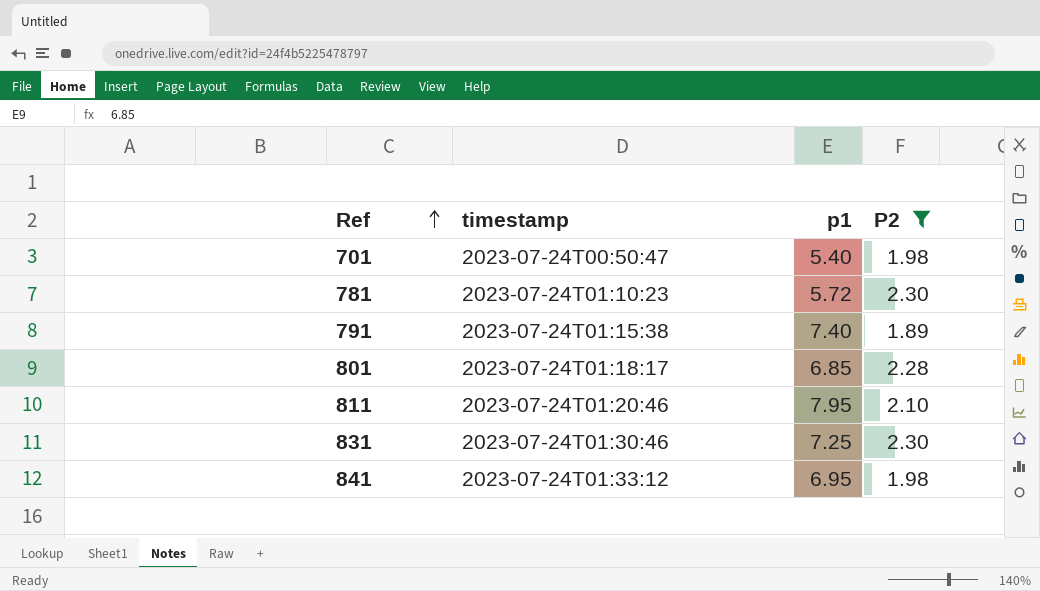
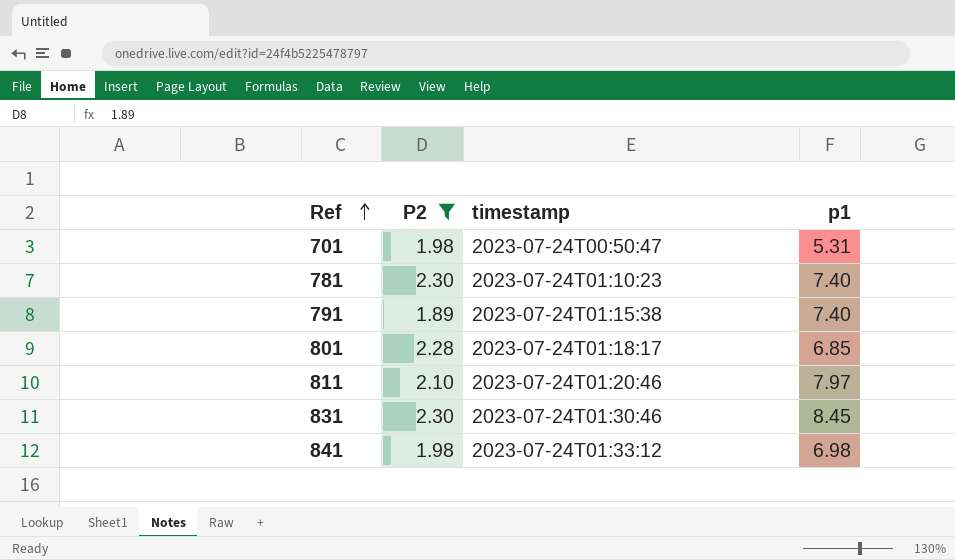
column P2 | position: 4 -> 2
701 | p1: 5.40 -> 5.31
781 | p1: 5.72 -> 7.40
811 | p1: 7.95 -> 7.97
831 | p1: 7.25 -> 8.45
841 | p1: 6.95 -> 6.98

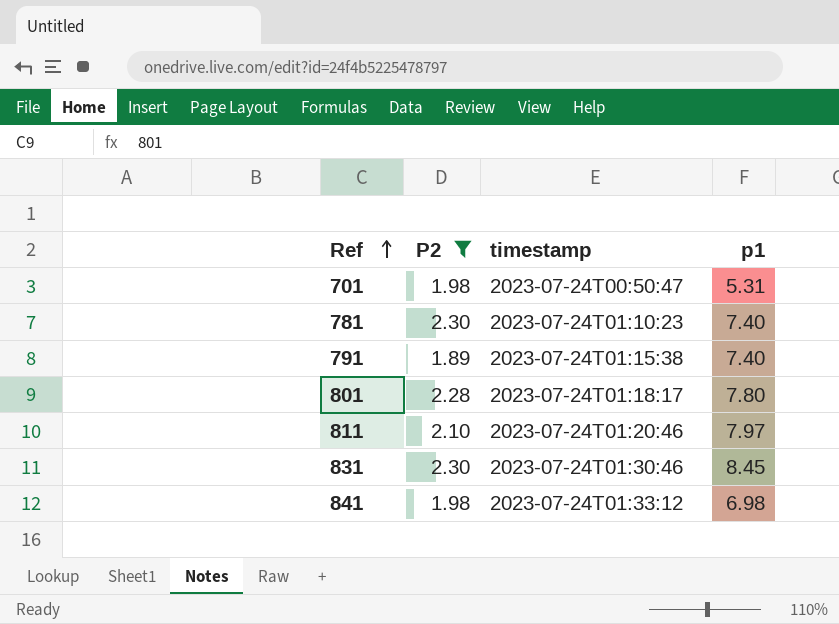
801 | p1: 6.85 -> 7.80

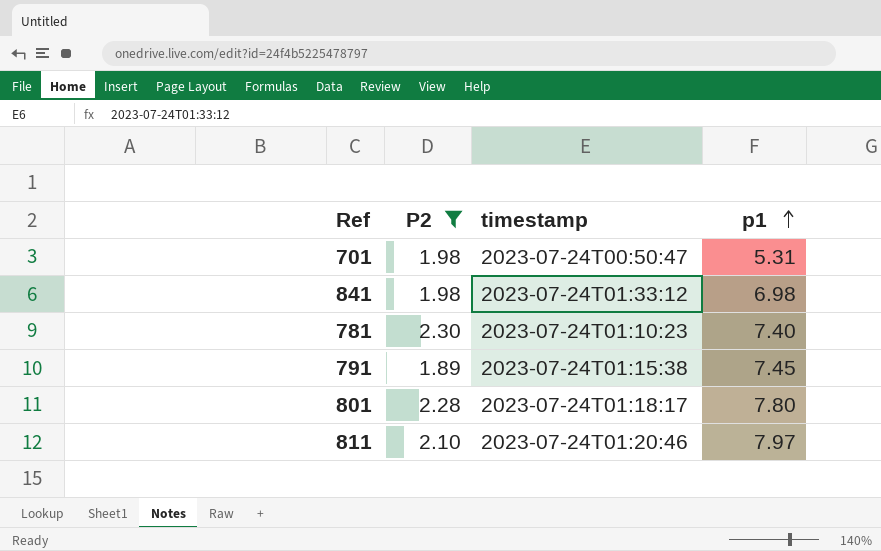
row order: Ref ascending -> p1 ascending
row 831: 2.30 | 2023-07-24T01:30:46 | 8.45 -> none
791 | p1: 7.40 -> 7.45

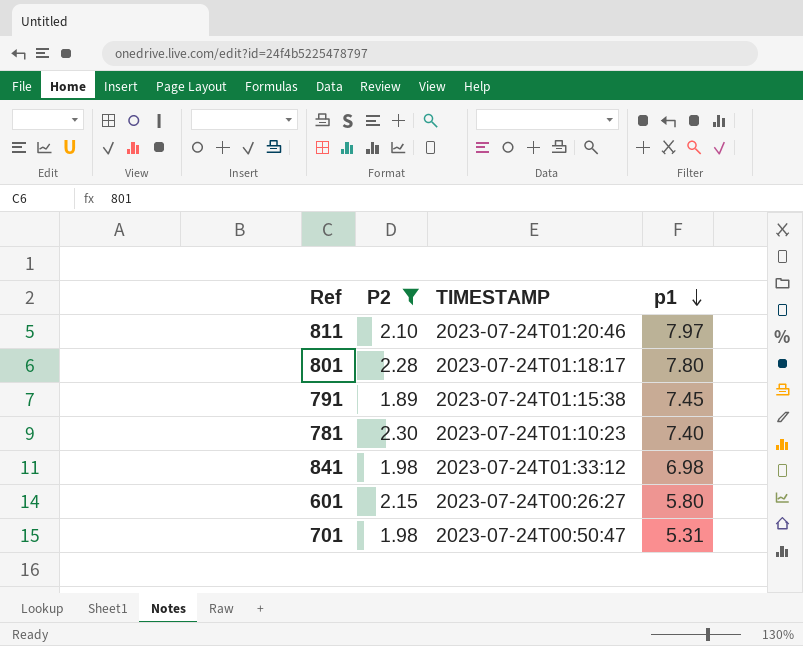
row order: p1 ascending -> p1 descending
column name: timestamp -> TIMESTAMP
row 601: none -> 2.15 | 2023-07-24T00:26:27 | 5.80

